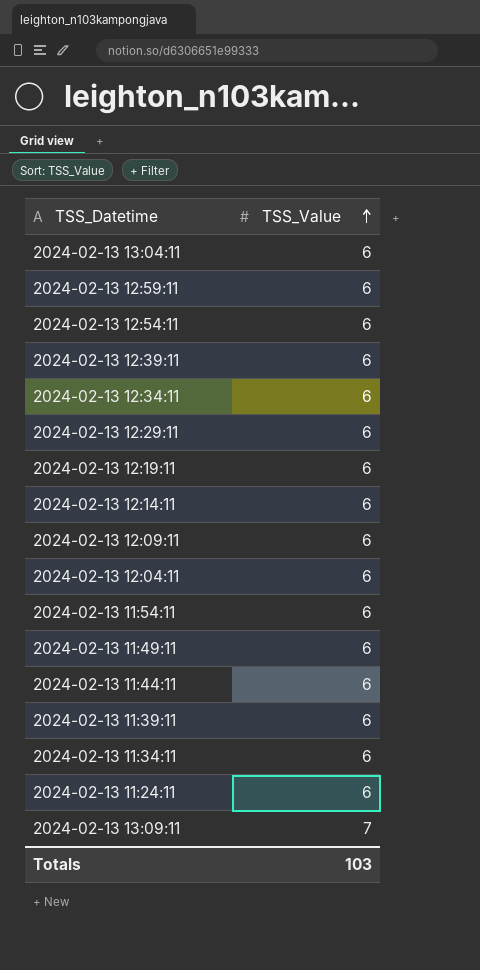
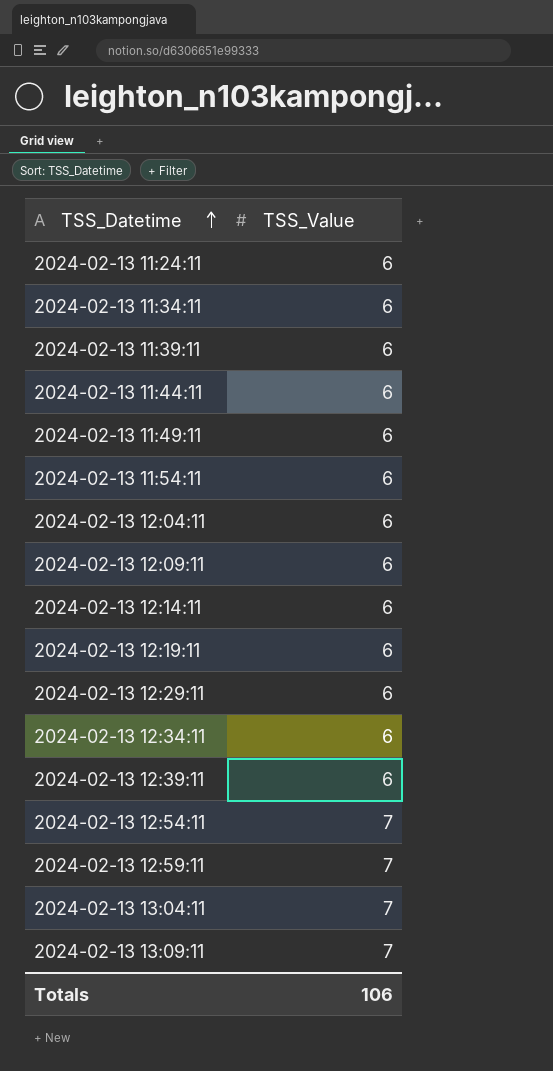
row order: TSS_Value ascending -> TSS_Datetime ascending
2024-02-13 12:54:11 | TSS_Value: 6 -> 7
2024-02-13 12:59:11 | TSS_Value: 6 -> 7
2024-02-13 13:04:11 | TSS_Value: 6 -> 7
Totals | TSS_Value: 103 -> 106

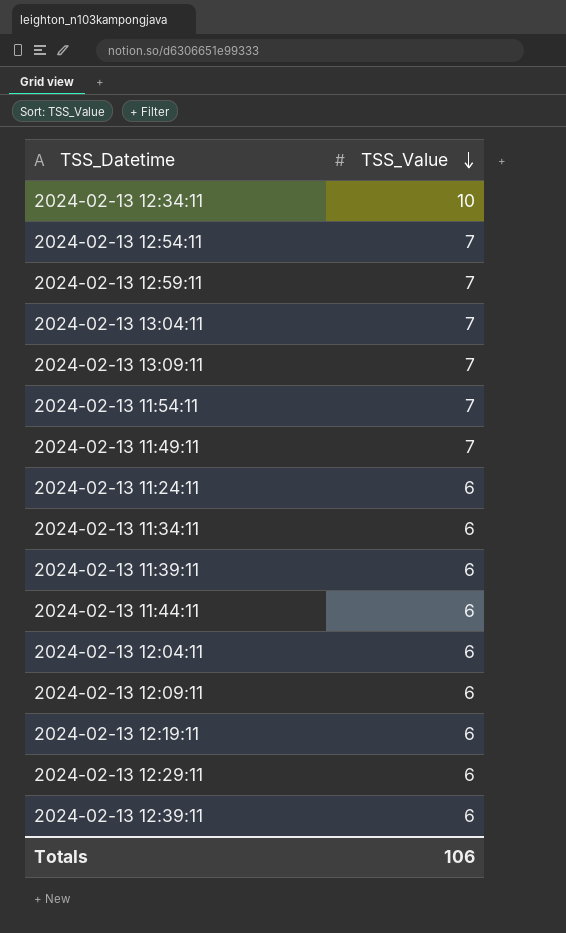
row order: TSS_Datetime ascending -> TSS_Value descending
row 2024-02-13 12:14:11: 6 -> none
2024-02-13 12:34:11 | TSS_Value: 6 -> 10
2024-02-13 11:54:11 | TSS_Value: 6 -> 7
2024-02-13 11:49:11 | TSS_Value: 6 -> 7

